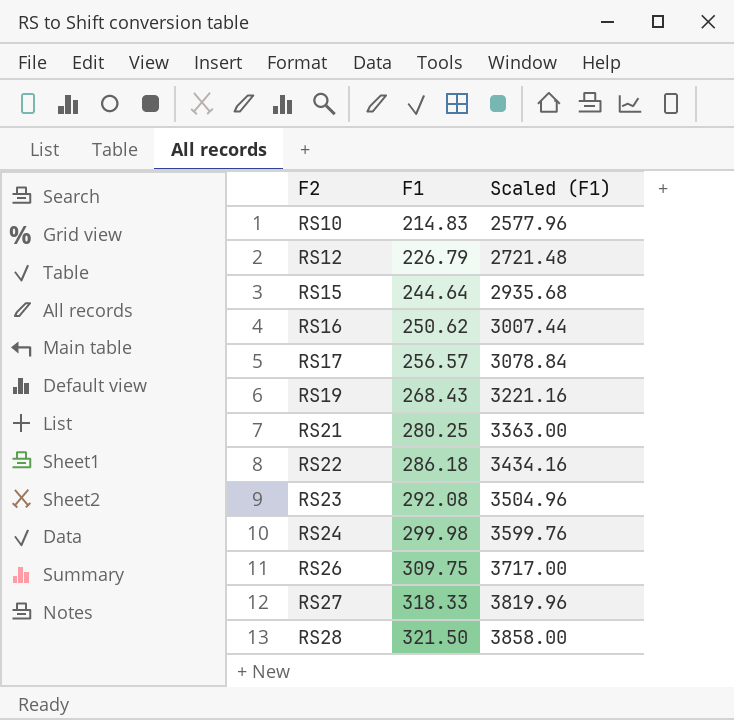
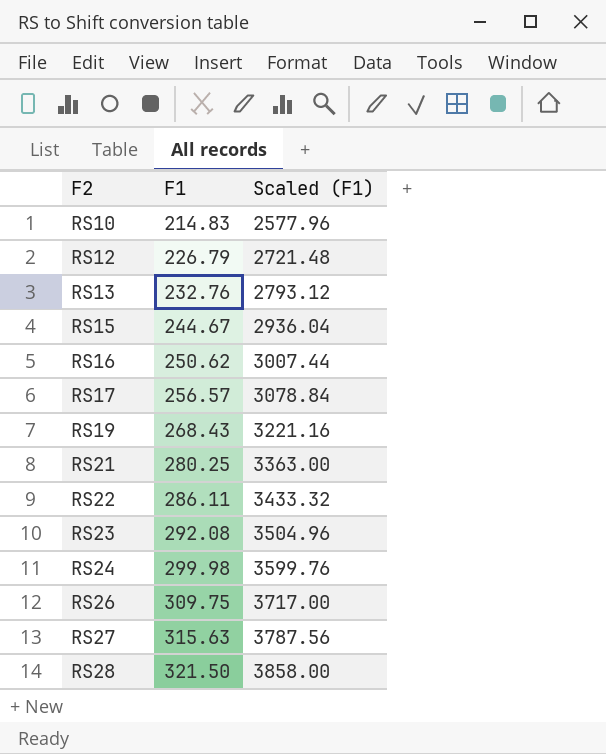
row RS13: none -> 232.76 | 2793.12
RS15 | F1: 244.64 -> 244.67
RS15 | Scaled (F1): 2935.68 -> 2936.04
RS22 | F1: 286.18 -> 286.11
RS22 | Scaled (F1): 3434.16 -> 3433.32
RS27 | F1: 318.33 -> 315.63
RS27 | Scaled (F1): 3819.96 -> 3787.56

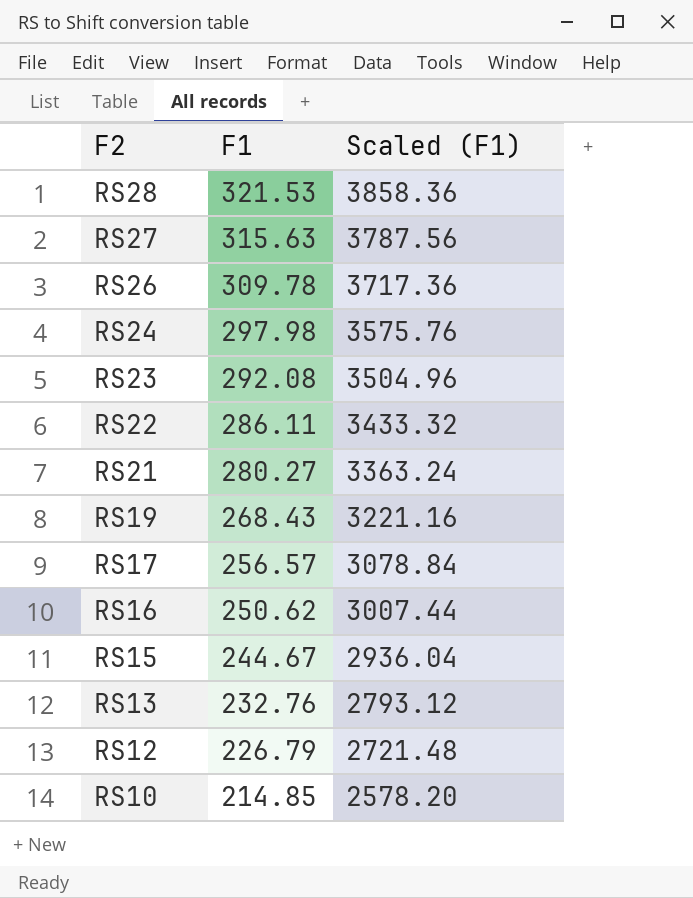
row order: F2 ascending -> F2 descending
RS28 | F1: 321.50 -> 321.53
RS28 | Scaled (F1): 3858.00 -> 3858.36
RS26 | F1: 309.75 -> 309.78
RS26 | Scaled (F1): 3717.00 -> 3717.36
RS24 | F1: 299.98 -> 297.98
RS24 | Scaled (F1): 3599.76 -> 3575.76
RS21 | F1: 280.25 -> 280.27
RS21 | Scaled (F1): 3363.00 -> 3363.24
RS10 | F1: 214.83 -> 214.85
RS10 | Scaled (F1): 2577.96 -> 2578.20

